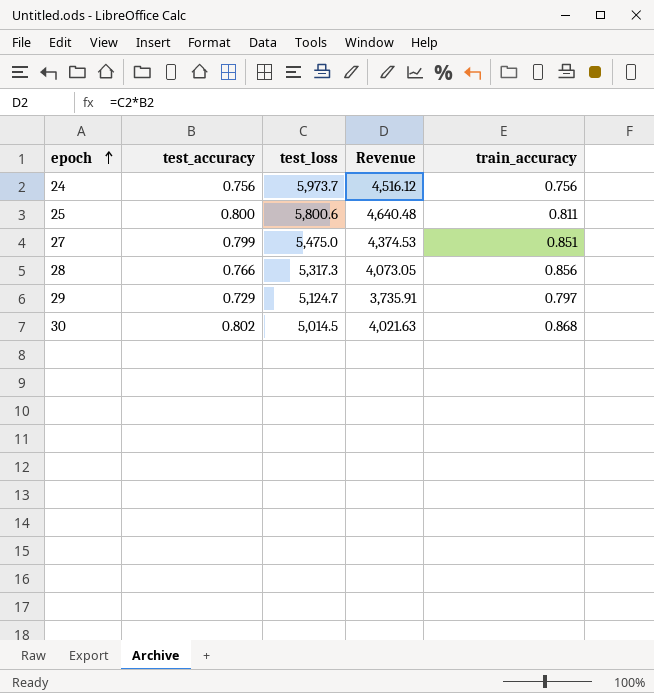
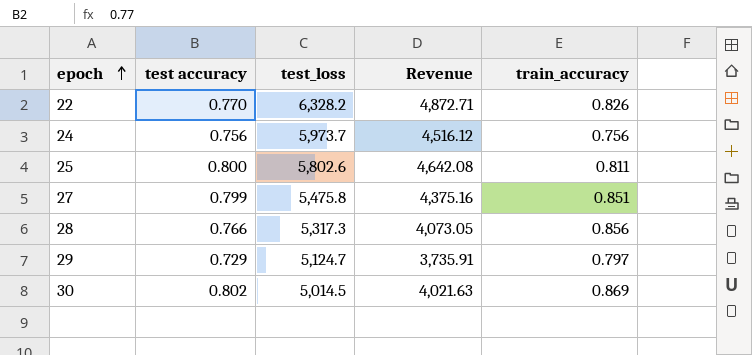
column name: test_accuracy -> test accuracy
row 22: none -> 0.770 | 6,328.2 | 4,872.71 | 0.826
25 | test_loss: 5,800.6 -> 5,802.6
25 | Revenue: 4,640.48 -> 4,642.08
27 | test_loss: 5,475.0 -> 5,475.8
27 | Revenue: 4,374.53 -> 4,375.16
30 | train_accuracy: 0.868 -> 0.869

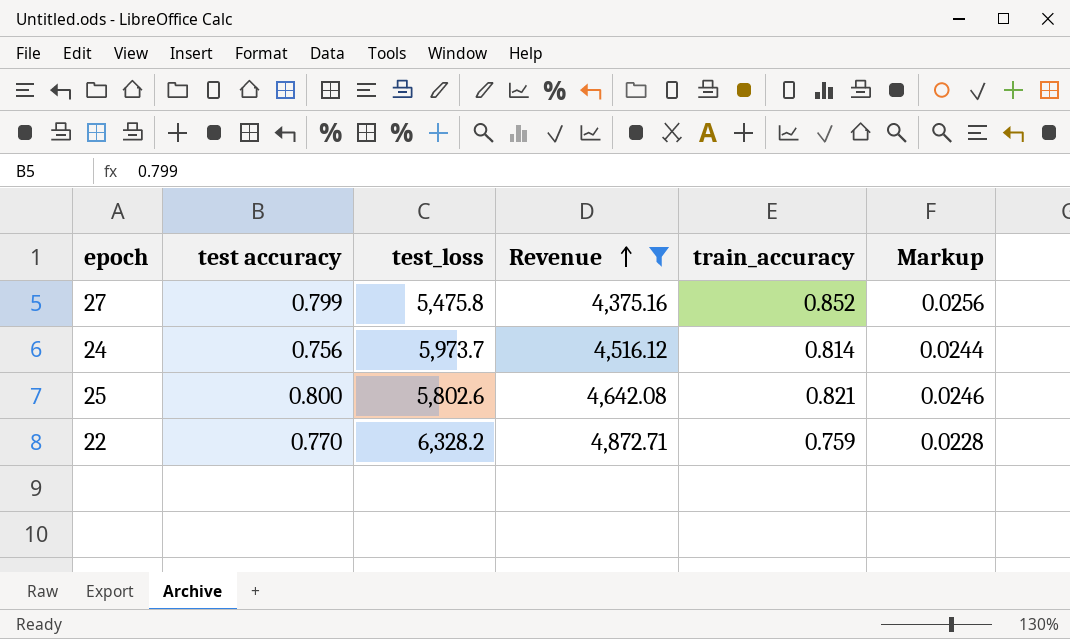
filter: none -> Revenue >= 4,375.16
row order: epoch ascending -> Revenue ascending
column Markup | formula: none -> [train_accuracy] * 0.03
27 | train_accuracy: 0.851 -> 0.852
24 | train_accuracy: 0.756 -> 0.814
25 | train_accuracy: 0.811 -> 0.821
22 | train_accuracy: 0.826 -> 0.759

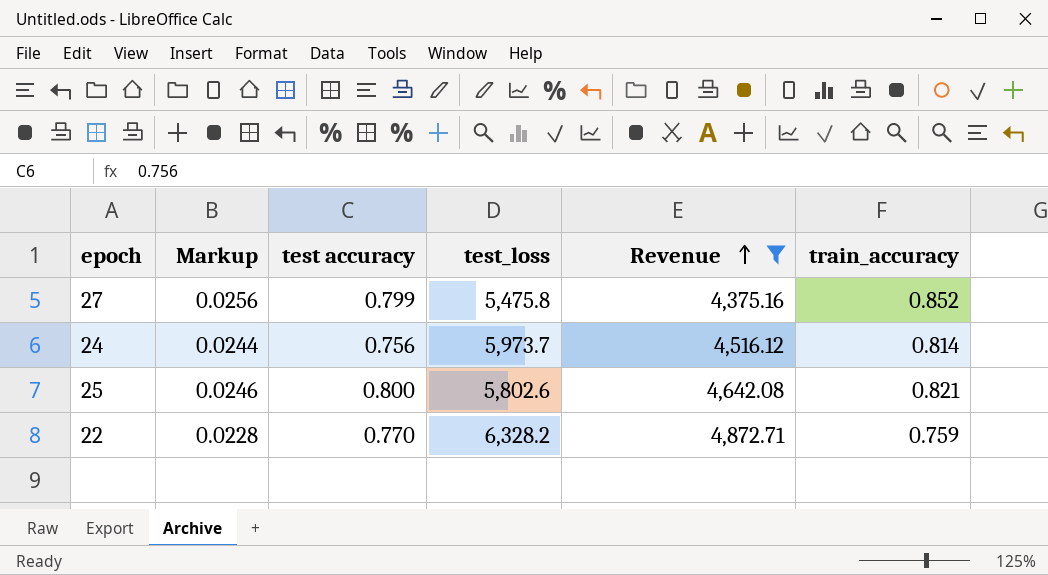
column Markup | position: 6 -> 2

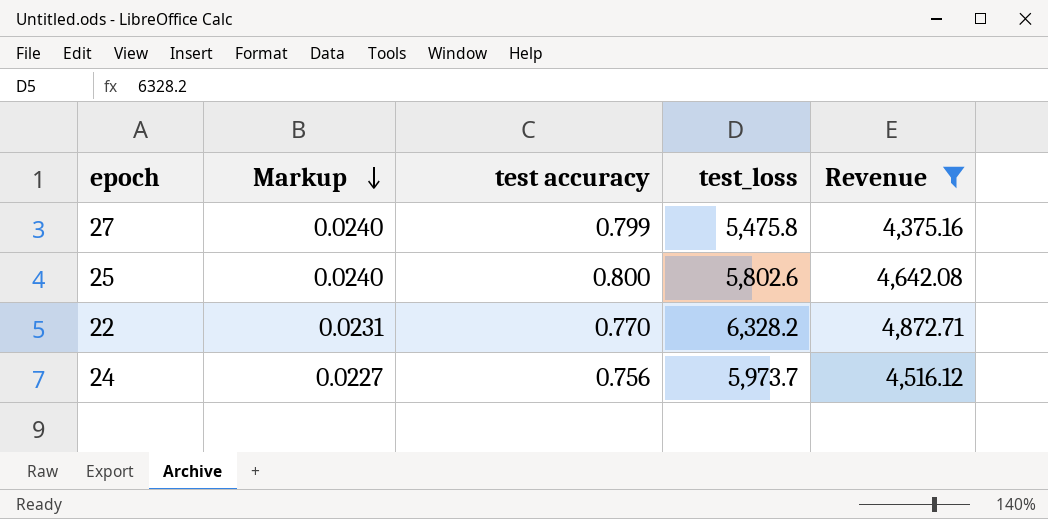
row order: Revenue ascending -> Markup descending
column train_accuracy | position: 6 -> none
column Markup | formula: [train_accuracy] * 0.03 -> [test accuracy] * 0.03

